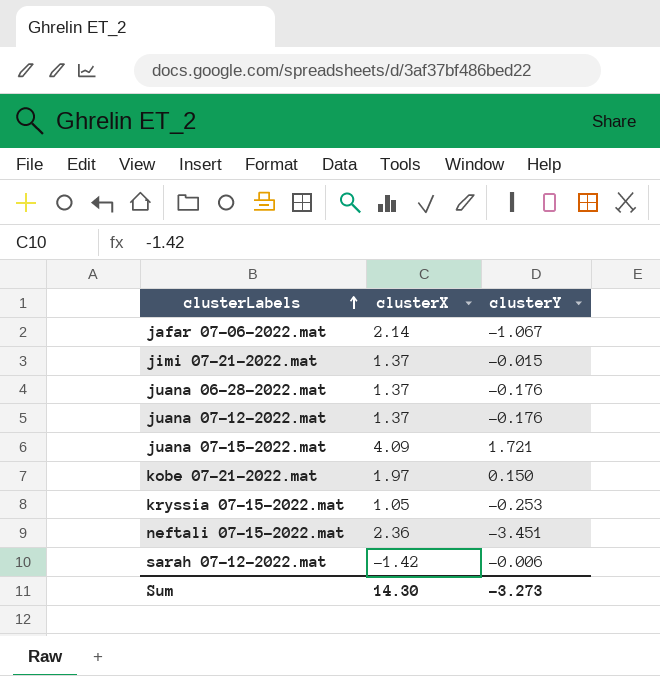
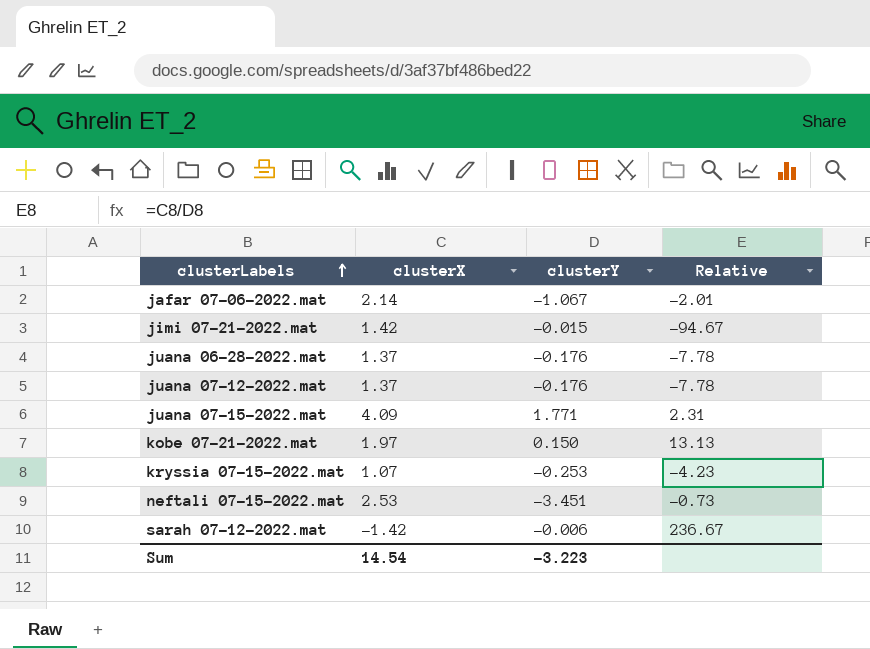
column Relative | formula: none -> [clusterX] / [clusterY]
jimi 07-21-2022.mat | clusterX: 1.37 -> 1.42
juana 07-15-2022.mat | clusterY: 1.721 -> 1.771
kryssia 07-15-2022.mat | clusterX: 1.05 -> 1.07
neftali 07-15-2022.mat | clusterX: 2.36 -> 2.53
Sum | clusterX: 14.30 -> 14.54
Sum | clusterY: -3.273 -> -3.223

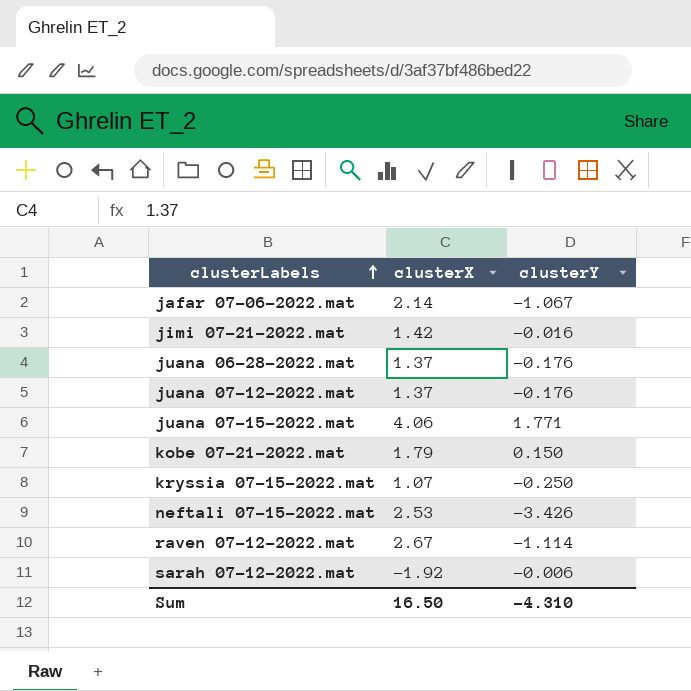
column Relative | formula: [clusterX] / [clusterY] -> none
jimi 07-21-2022.mat | clusterY: -0.015 -> -0.016
juana 07-15-2022.mat | clusterX: 4.09 -> 4.06
kobe 07-21-2022.mat | clusterX: 1.97 -> 1.79
kryssia 07-15-2022.mat | clusterY: -0.253 -> -0.250
neftali 07-15-2022.mat | clusterY: -3.451 -> -3.426
row raven 07-12-2022.mat: none -> 2.67 | -1.114
sarah 07-12-2022.mat | clusterX: -1.42 -> -1.92
Sum | clusterX: 14.54 -> 16.50
Sum | clusterY: -3.223 -> -4.310

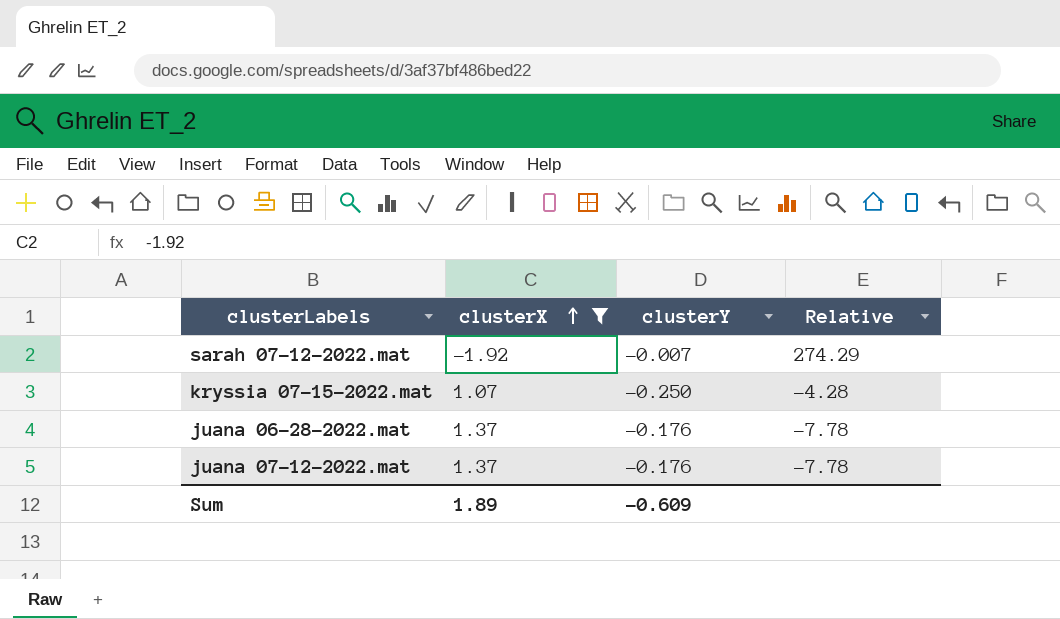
filter: none -> clusterX <= 1.37
row order: clusterLabels ascending -> clusterX ascending
column Relative | formula: none -> [clusterX] / [clusterY]
sarah 07-12-2022.mat | clusterY: -0.006 -> -0.007
Sum | clusterX: 16.50 -> 1.89
Sum | clusterY: -4.310 -> -0.609

